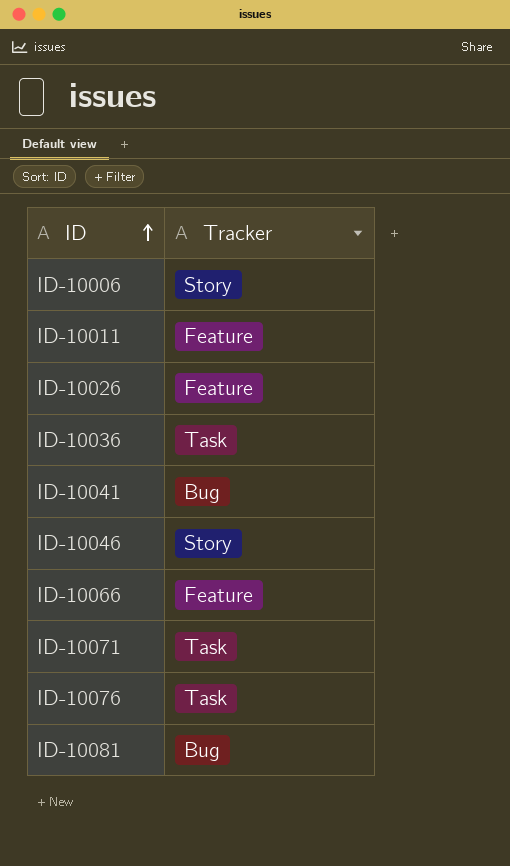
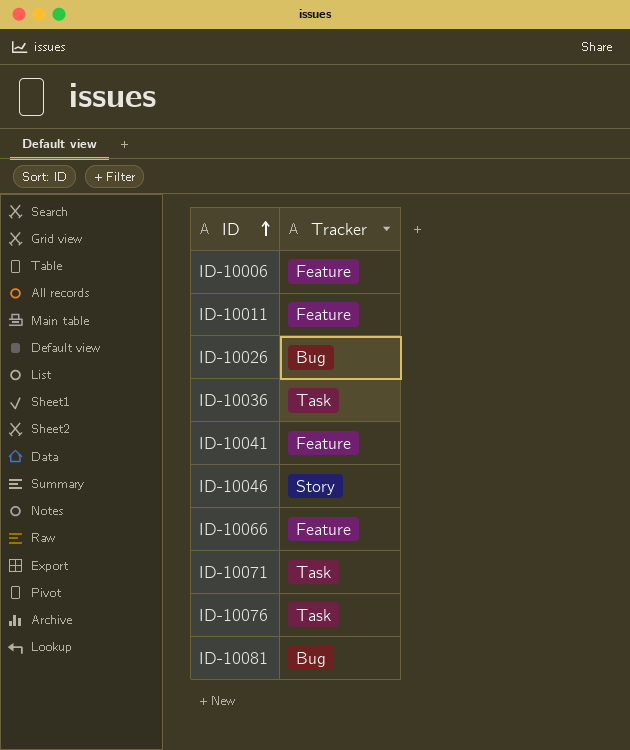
ID-10006 | Tracker: Story -> Feature
ID-10026 | Tracker: Feature -> Bug
ID-10041 | Tracker: Bug -> Feature

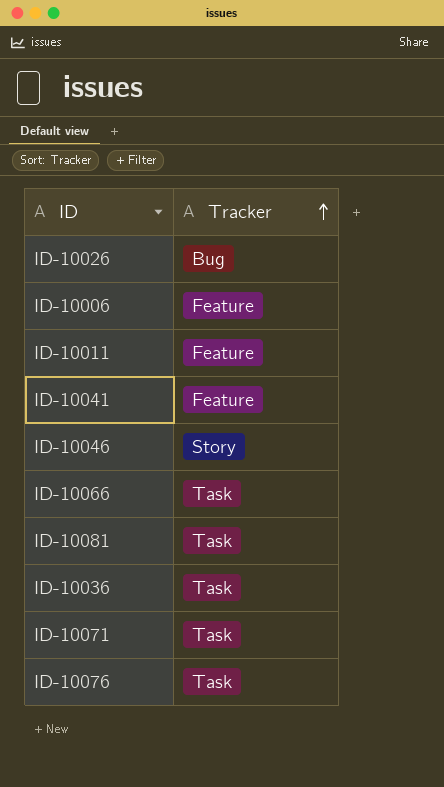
row order: ID ascending -> Tracker ascending
ID-10066 | Tracker: Feature -> Task
ID-10081 | Tracker: Bug -> Task

